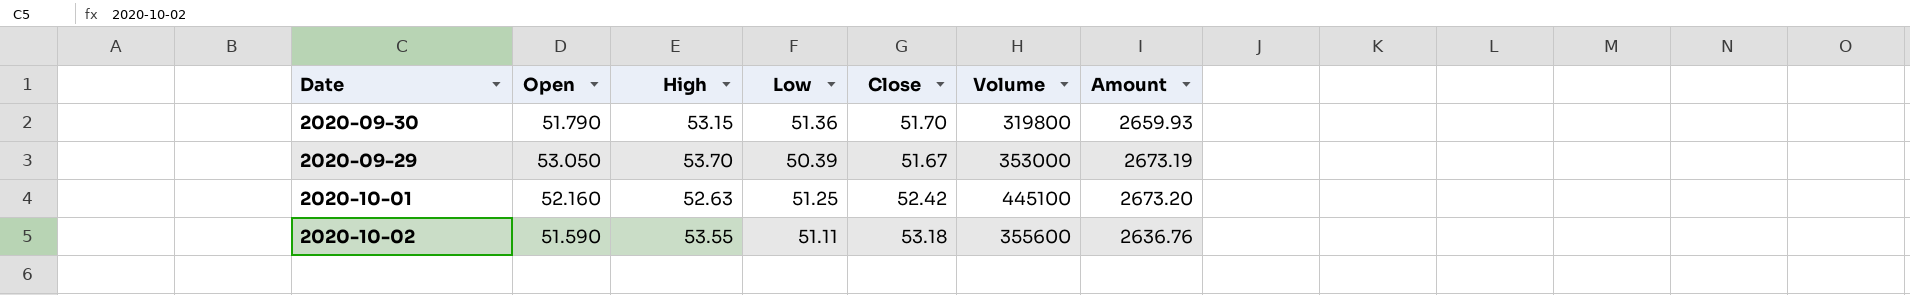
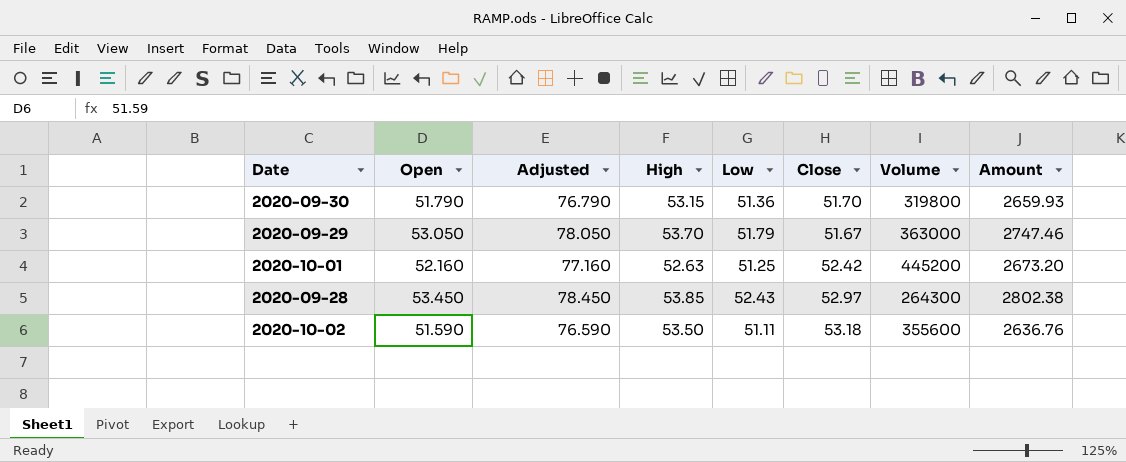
column Adjusted | formula: none -> [Open] + 25
2020-09-29 | Low: 50.39 -> 51.79
2020-09-29 | Volume: 353000 -> 363000
2020-09-29 | Amount: 2673.19 -> 2747.46
2020-10-01 | Volume: 445100 -> 445200
row 2020-09-28: none -> 53.450 | 78.450 | 53.85 | 52.43 | 52.97 | 264300 | 2802.38
2020-10-02 | High: 53.55 -> 53.50

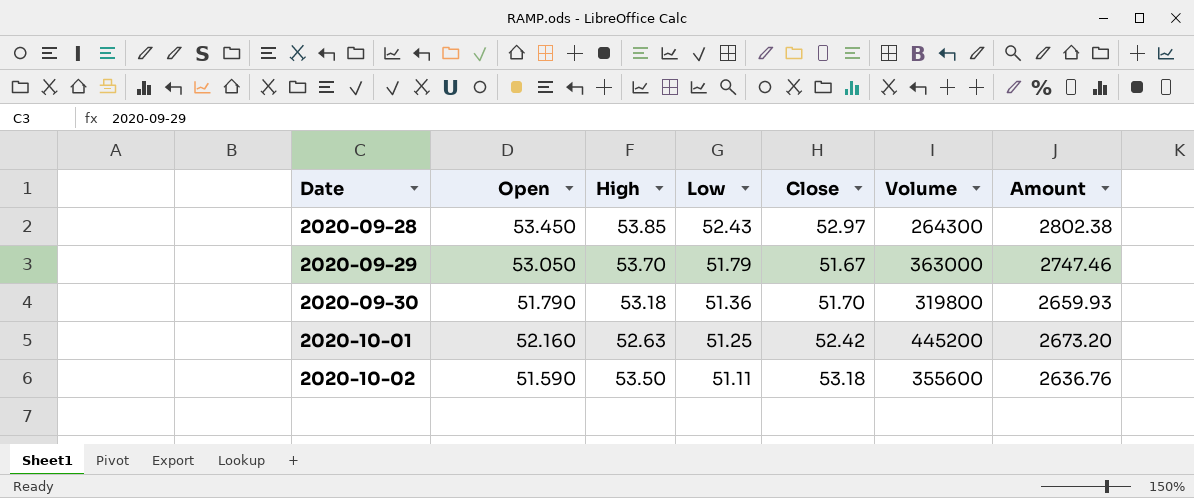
row order: none -> Date ascending
column Adjusted | formula: [Open] + 25 -> none
2020-09-30 | High: 53.15 -> 53.18

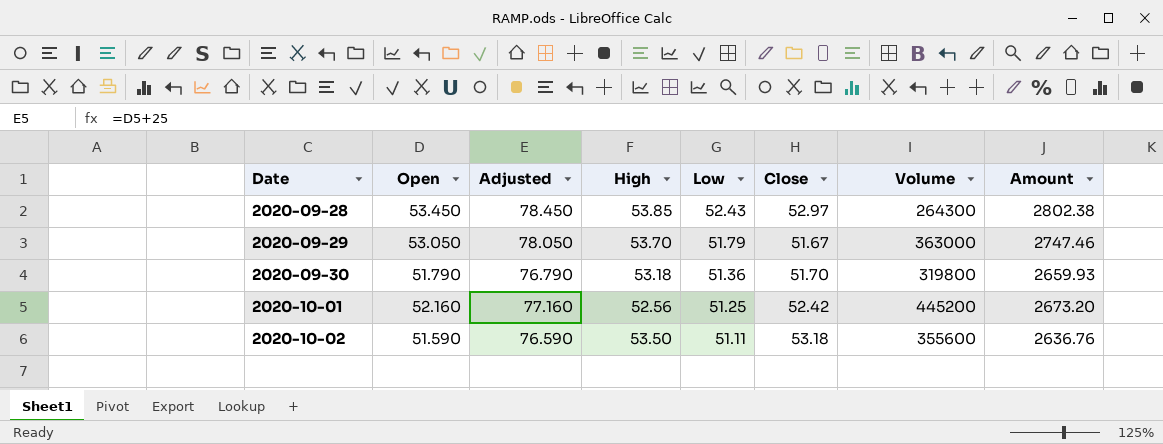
column Adjusted | formula: none -> [Open] + 25
2020-10-01 | High: 52.63 -> 52.56

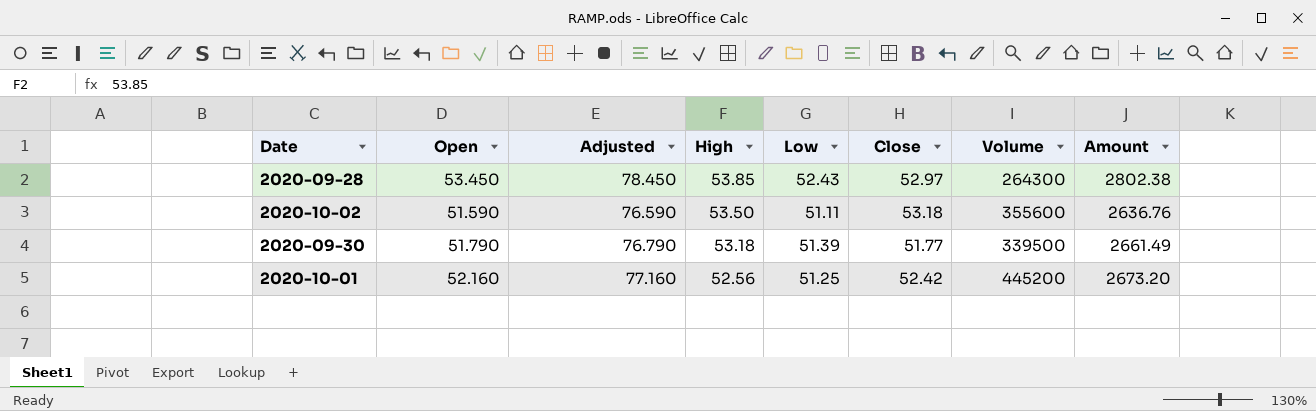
row order: Date ascending -> High descending
row 2020-09-29: 53.050 | 78.050 | 53.70 | 51.79 | 51.67 | 363000 | 2747.46 -> none
2020-09-30 | Low: 51.36 -> 51.39
2020-09-30 | Close: 51.70 -> 51.77
2020-09-30 | Volume: 319800 -> 339500
2020-09-30 | Amount: 2659.93 -> 2661.49

